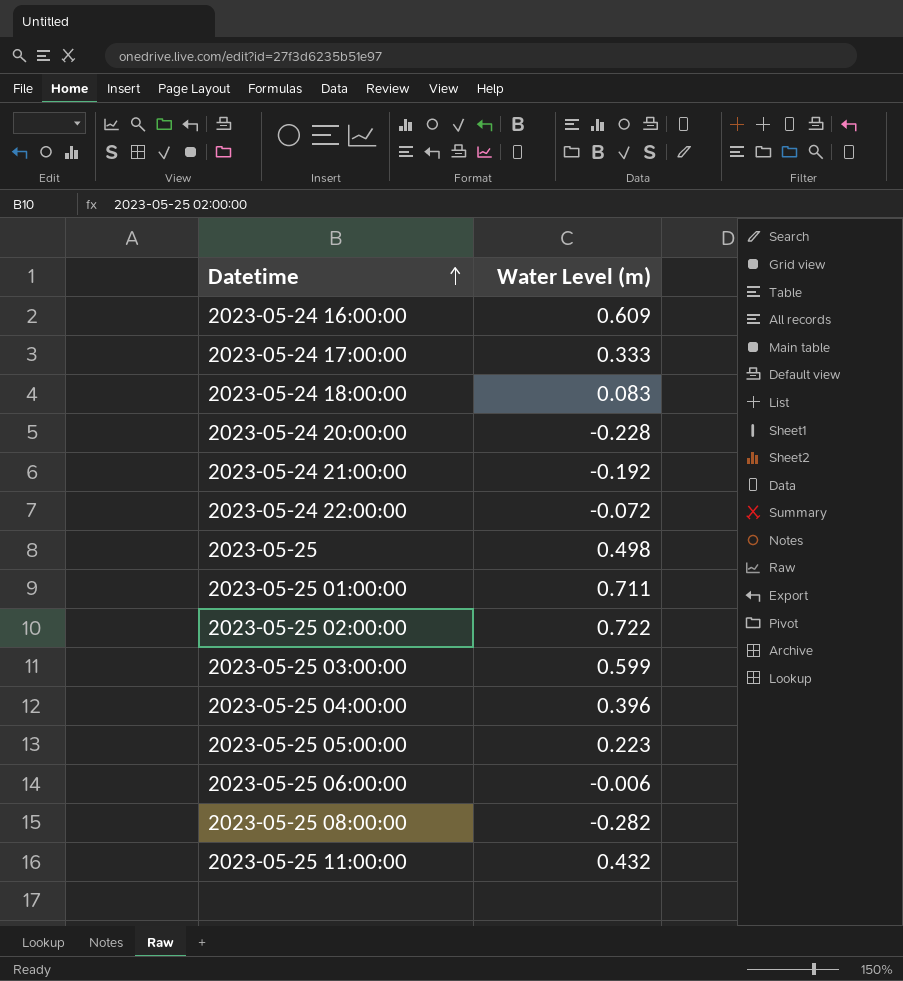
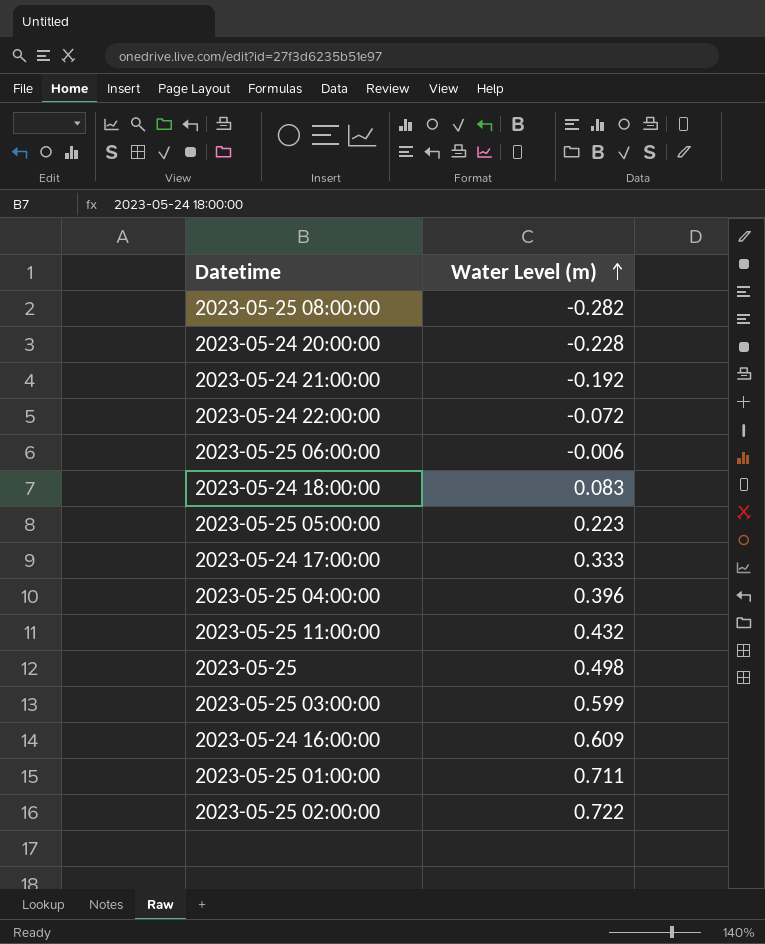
row order: Datetime ascending -> Water Level (m) ascending

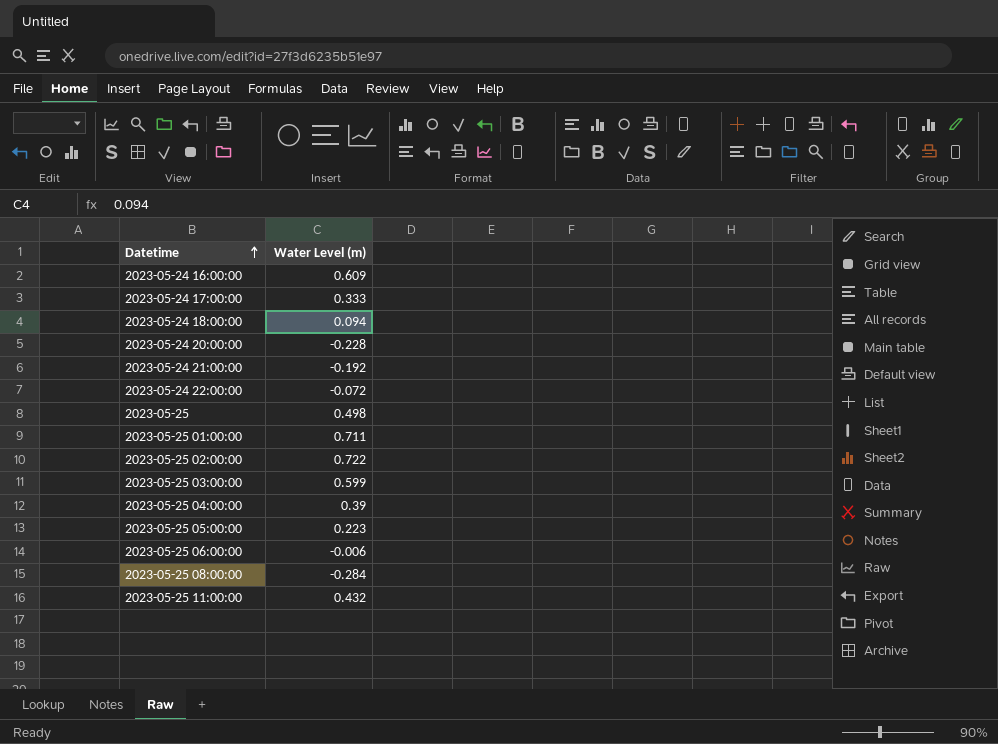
row order: Water Level (m) ascending -> Datetime ascending
2023-05-24 18:00:00 | Water Level (m): 0.083 -> 0.094
2023-05-25 04:00:00 | Water Level (m): 0.396 -> 0.39
2023-05-25 08:00:00 | Water Level (m): -0.282 -> -0.284

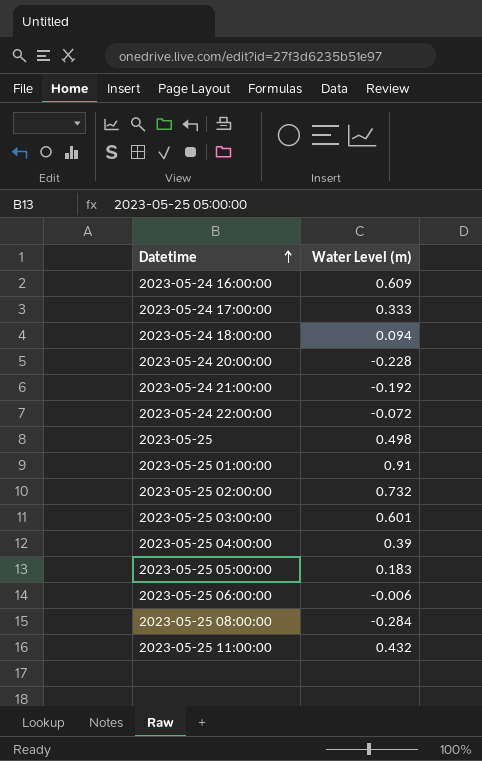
2023-05-25 01:00:00 | Water Level (m): 0.711 -> 0.91
2023-05-25 02:00:00 | Water Level (m): 0.722 -> 0.732
2023-05-25 03:00:00 | Water Level (m): 0.599 -> 0.601
2023-05-25 05:00:00 | Water Level (m): 0.223 -> 0.183

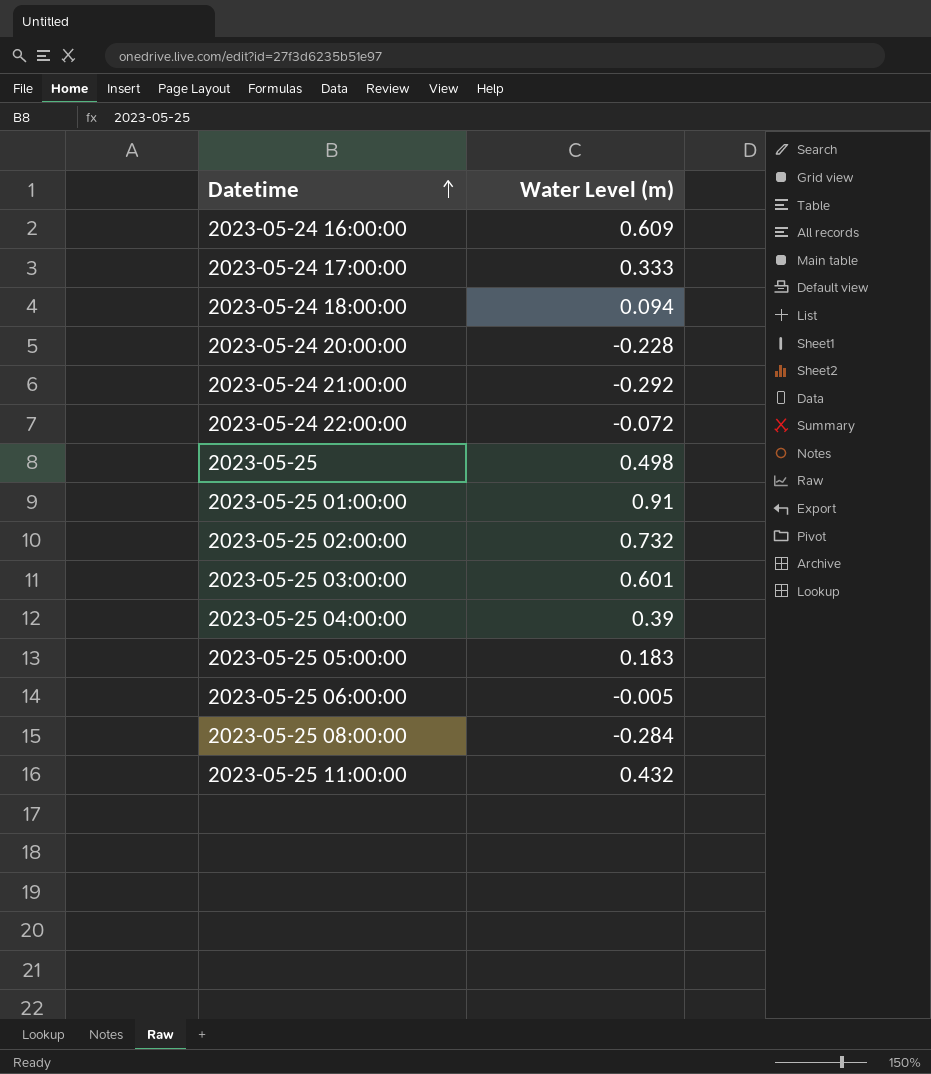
2023-05-24 21:00:00 | Water Level (m): -0.192 -> -0.292
2023-05-25 06:00:00 | Water Level (m): -0.006 -> -0.005

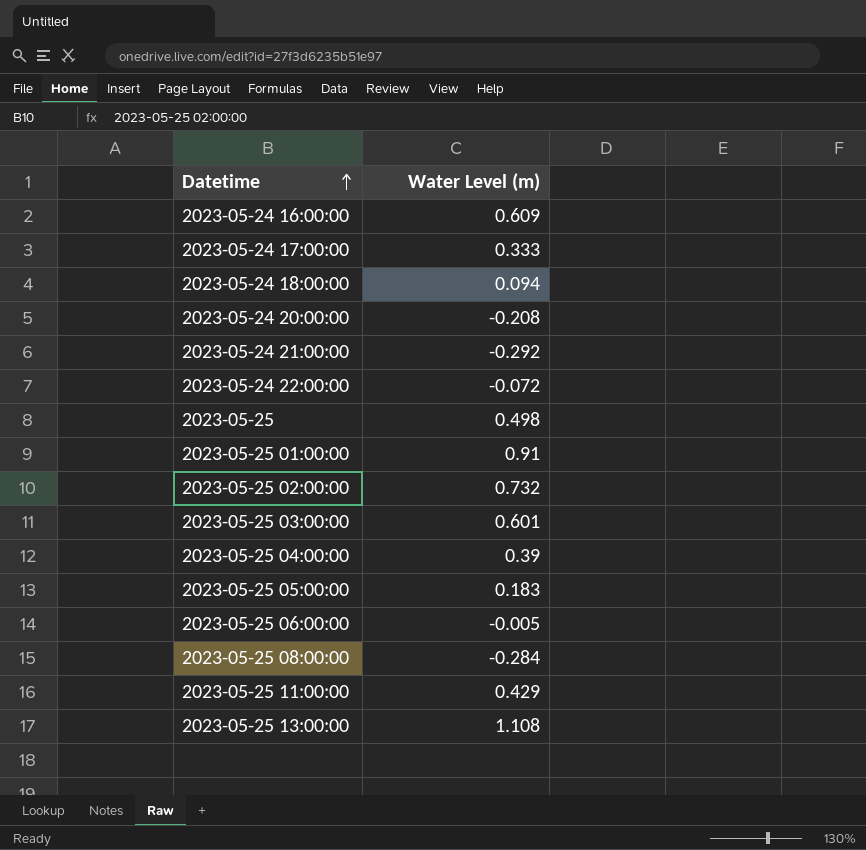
2023-05-24 20:00:00 | Water Level (m): -0.228 -> -0.208
2023-05-25 11:00:00 | Water Level (m): 0.432 -> 0.429
row 2023-05-25 13:00:00: none -> 1.108

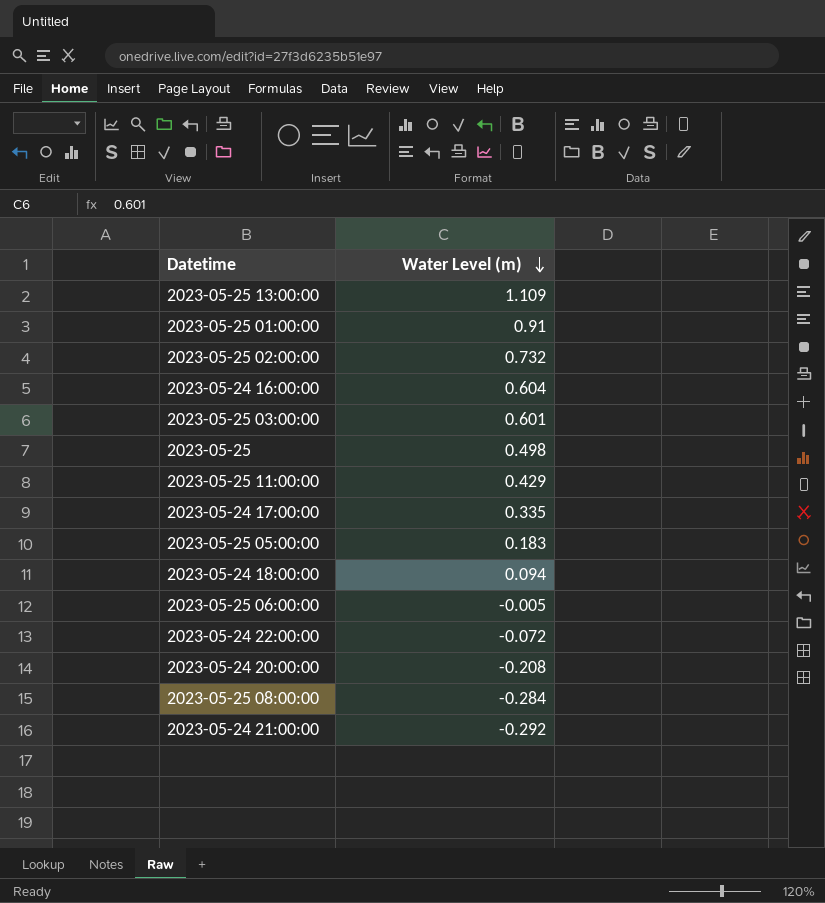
row order: Datetime ascending -> Water Level (m) descending
row 2023-05-25 04:00:00: 0.39 -> none
2023-05-25 13:00:00 | Water Level (m): 1.108 -> 1.109
2023-05-24 16:00:00 | Water Level (m): 0.609 -> 0.604
2023-05-24 17:00:00 | Water Level (m): 0.333 -> 0.335

